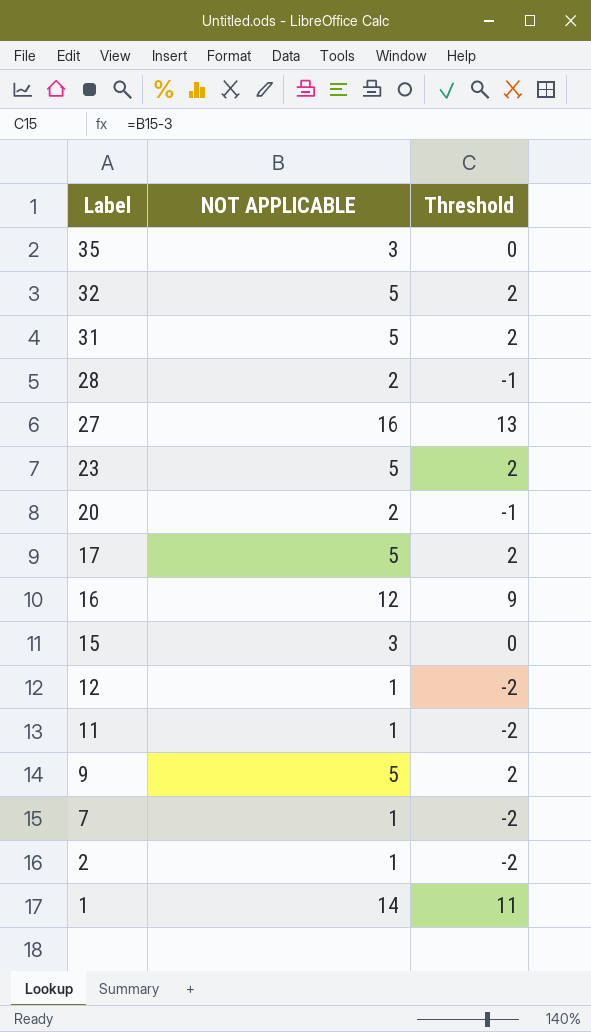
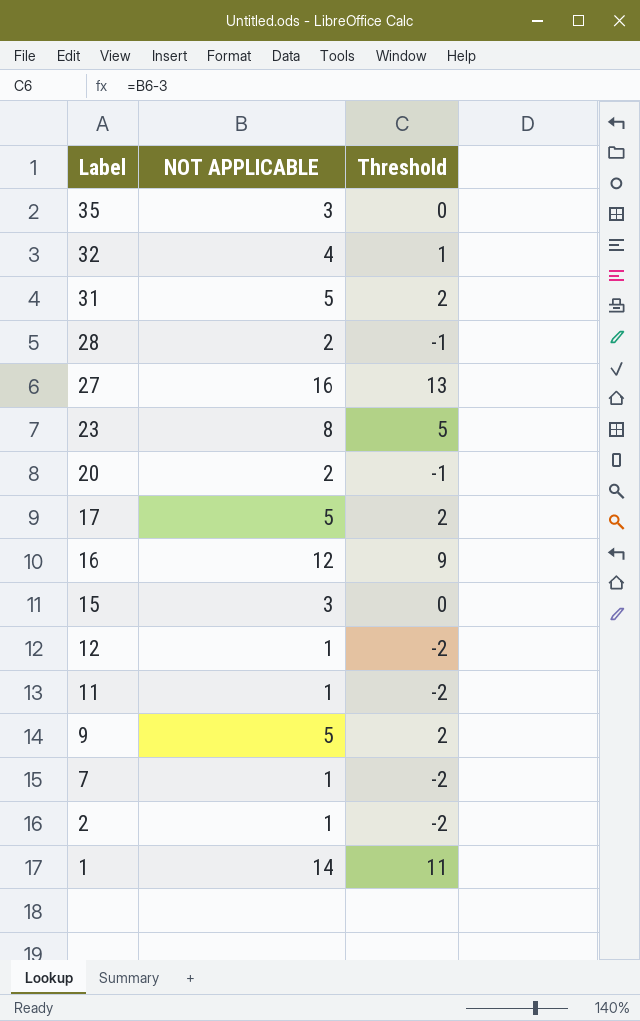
32 | NOT APPLICABLE: 5 -> 4
32 | Threshold: 2 -> 1
23 | NOT APPLICABLE: 5 -> 8
23 | Threshold: 2 -> 5

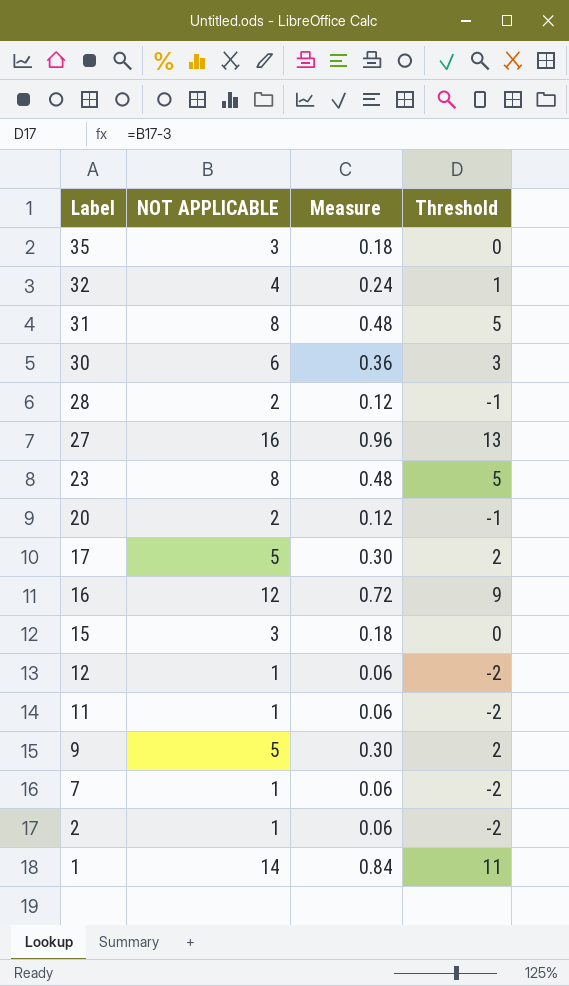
column Measure | formula: none -> [NOT APPLICABLE] * 0.06
31 | NOT APPLICABLE: 5 -> 8
31 | Threshold: 2 -> 5
row 30: none -> 6 | 0.36 | 3

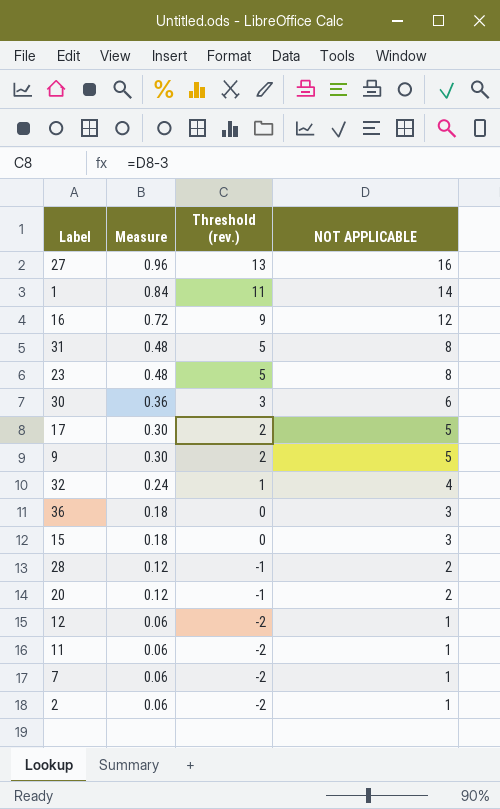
row order: Label descending -> Measure descending
column name: Threshold -> Threshold (rev.)
column NOT APPLICABLE | position: 2 -> 4
row 35: 3 | 0.18 | 0 -> none
row 36: none -> 0.18 | 0 | 3

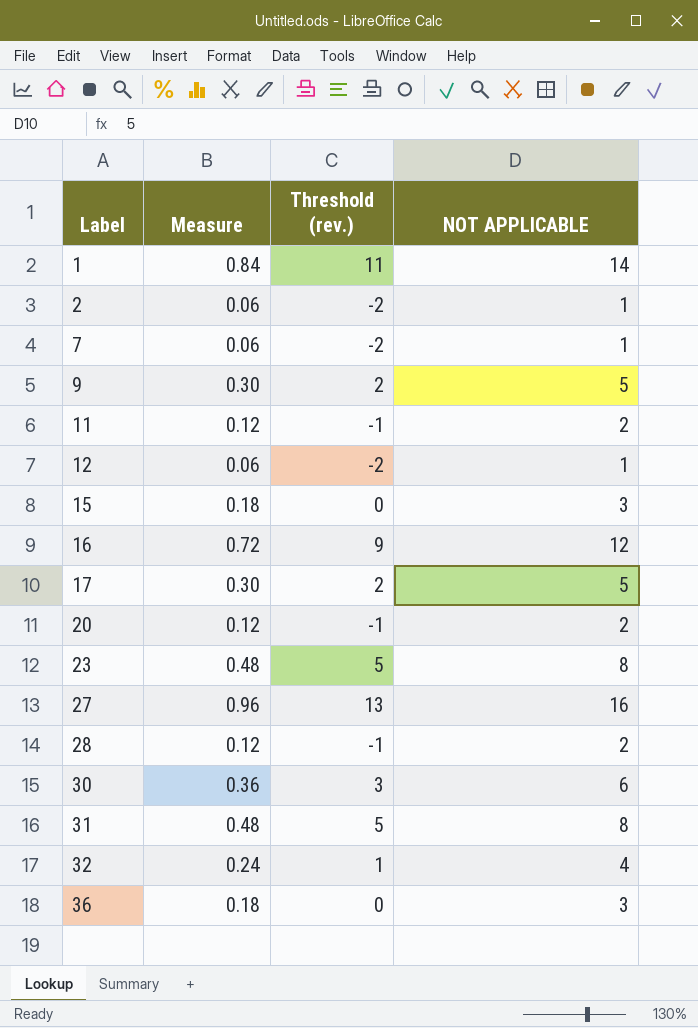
row order: Measure descending -> Label ascending
11 | Measure: 0.06 -> 0.12
11 | Threshold (rev.): -2 -> -1
11 | NOT APPLICABLE: 1 -> 2

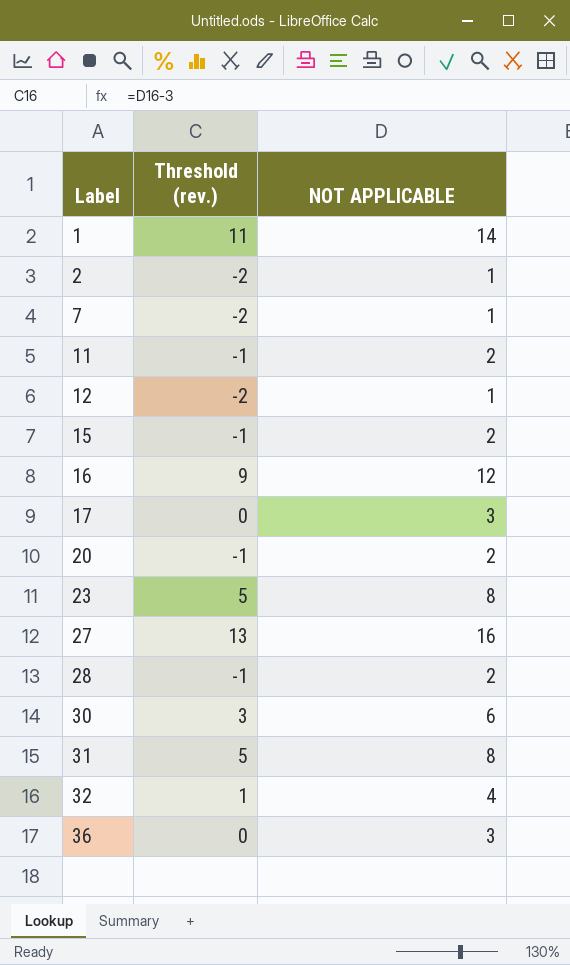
column Measure | formula: [NOT APPLICABLE] * 0.06 -> none
row 9: 0.30 | 2 | 5 -> none
15 | Threshold (rev.): 0 -> -1
15 | NOT APPLICABLE: 3 -> 2
17 | Threshold (rev.): 2 -> 0
17 | NOT APPLICABLE: 5 -> 3

